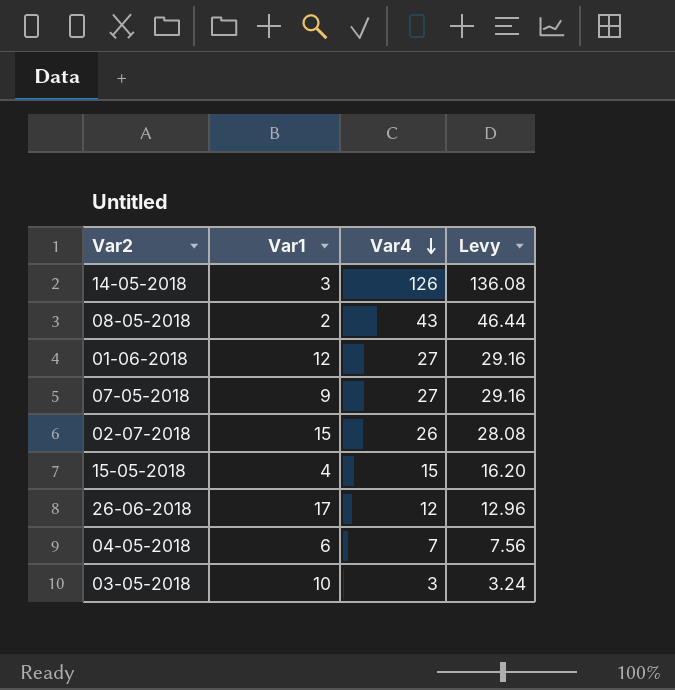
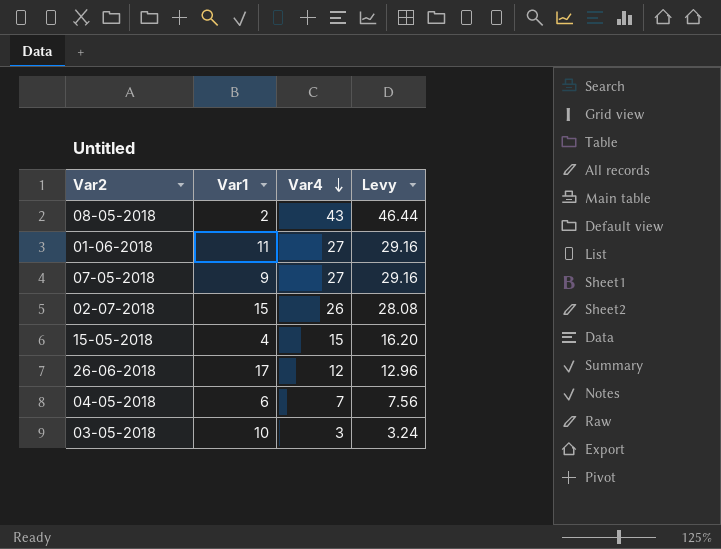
row 14-05-2018: 3 | 126 | 136.08 -> none
01-06-2018 | Var1: 12 -> 11

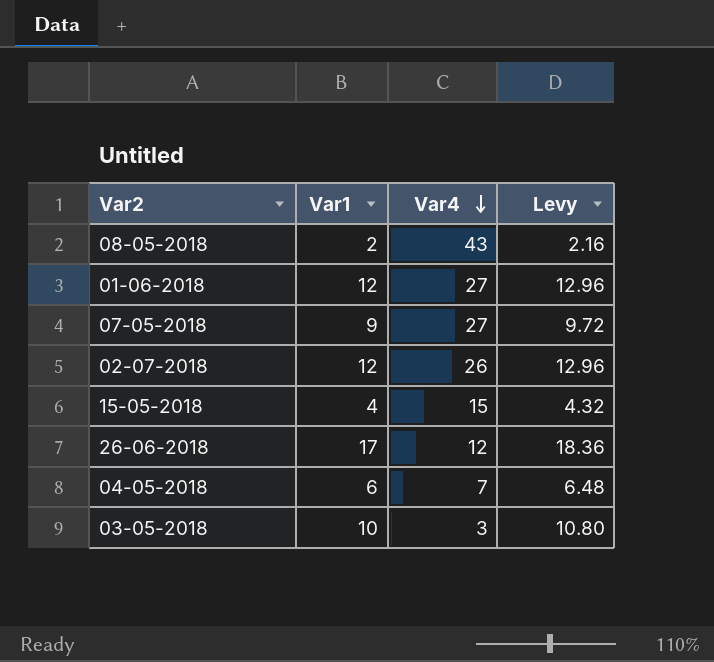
column Levy | formula: [Var4] * 1.08 -> [Var1] * 1.08
01-06-2018 | Var1: 11 -> 12
02-07-2018 | Var1: 15 -> 12

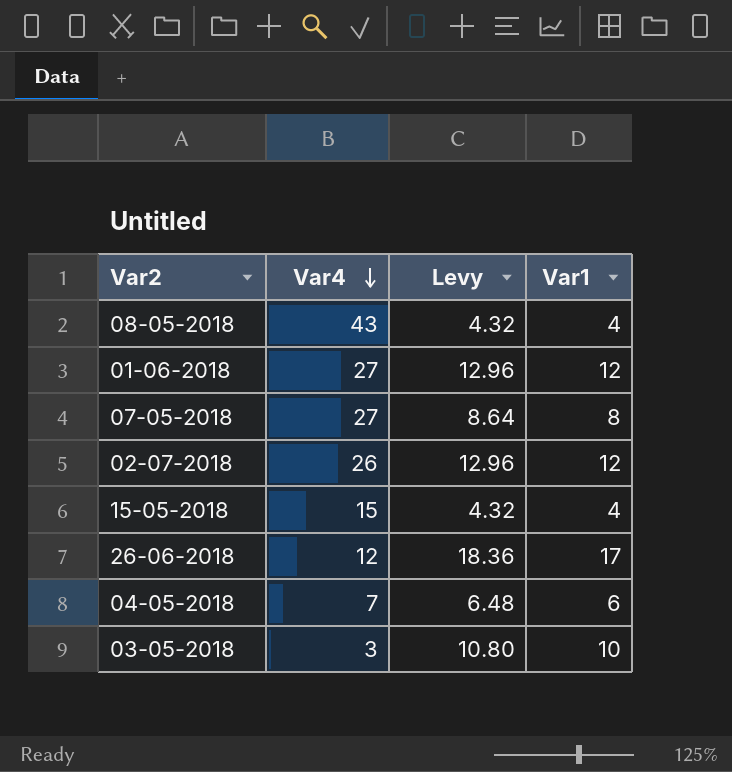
column Var1 | position: 2 -> 4
08-05-2018 | Levy: 2.16 -> 4.32
08-05-2018 | Var1: 2 -> 4
07-05-2018 | Levy: 9.72 -> 8.64
07-05-2018 | Var1: 9 -> 8

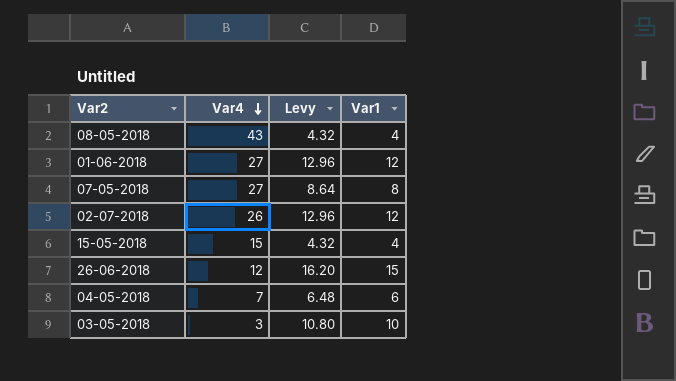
26-06-2018 | Levy: 18.36 -> 16.20
26-06-2018 | Var1: 17 -> 15

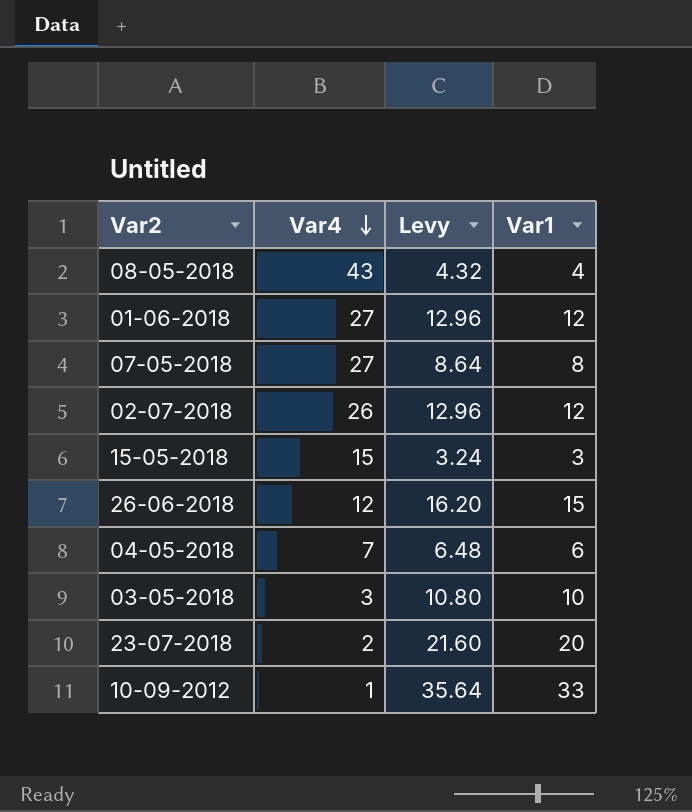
15-05-2018 | Levy: 4.32 -> 3.24
15-05-2018 | Var1: 4 -> 3
row 23-07-2018: none -> 2 | 21.60 | 20
row 10-09-2012: none -> 1 | 35.64 | 33

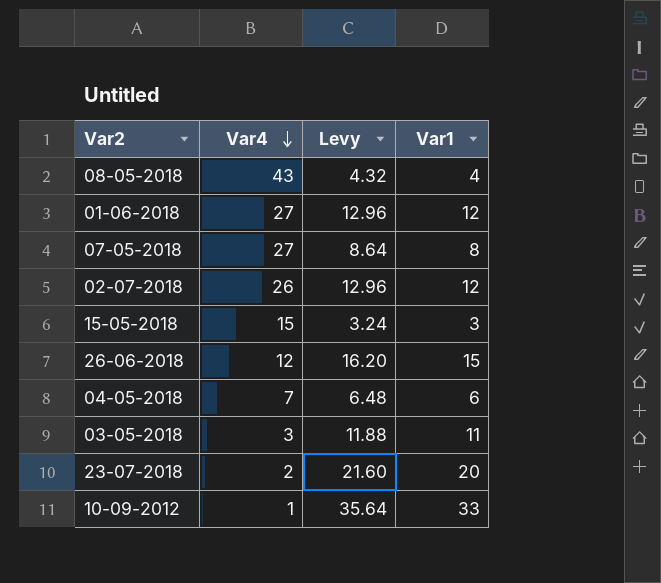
03-05-2018 | Levy: 10.80 -> 11.88
03-05-2018 | Var1: 10 -> 11

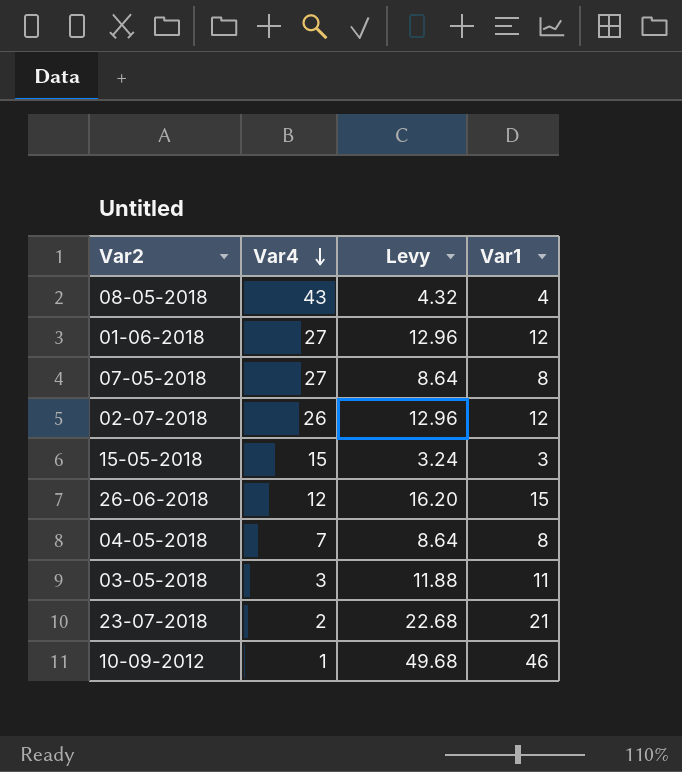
04-05-2018 | Levy: 6.48 -> 8.64
04-05-2018 | Var1: 6 -> 8
23-07-2018 | Levy: 21.60 -> 22.68
23-07-2018 | Var1: 20 -> 21
10-09-2012 | Levy: 35.64 -> 49.68
10-09-2012 | Var1: 33 -> 46

